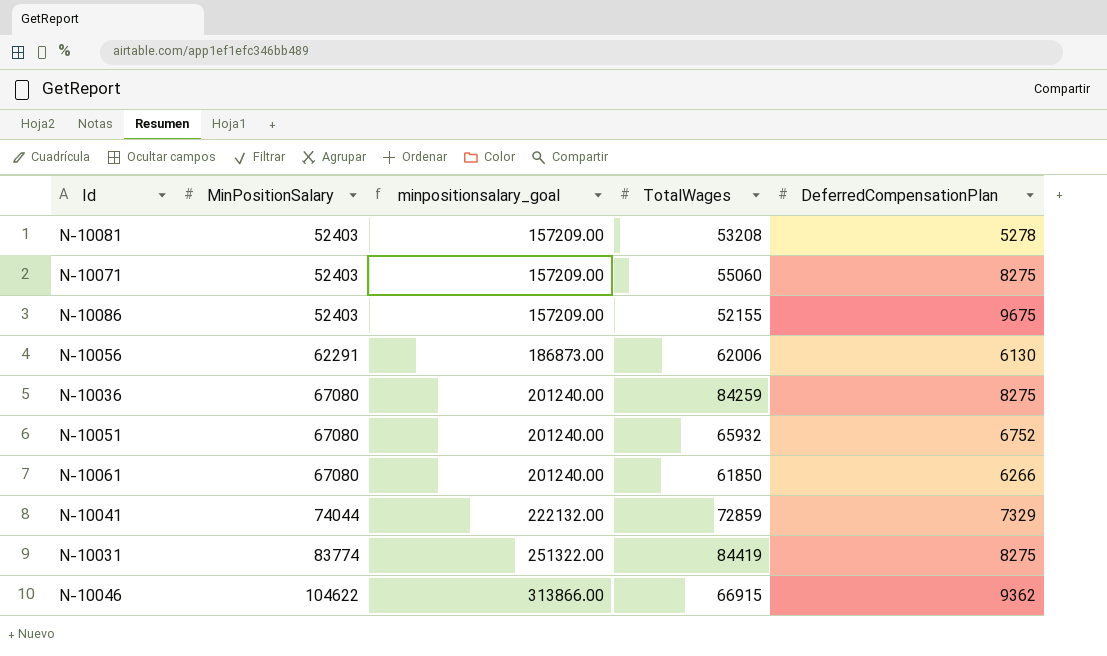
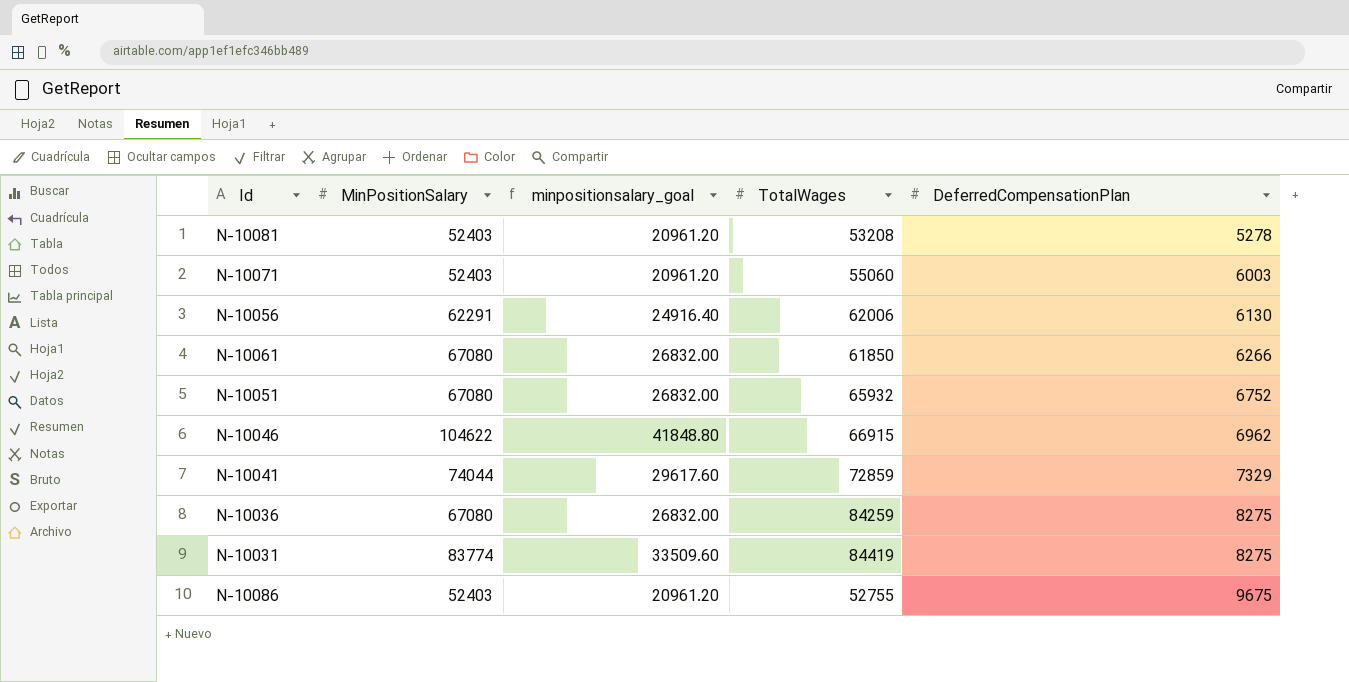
row order: MinPositionSalary ascending -> DeferredCompensationPlan ascending
column minpositionsalary_goal | formula: [MinPositionSalary] * 3 -> [MinPositionSalary] * 0.4
N-10071 | DeferredCompensationPlan: 8275 -> 6003
N-10046 | DeferredCompensationPlan: 9362 -> 6962
N-10086 | TotalWages: 52155 -> 52755

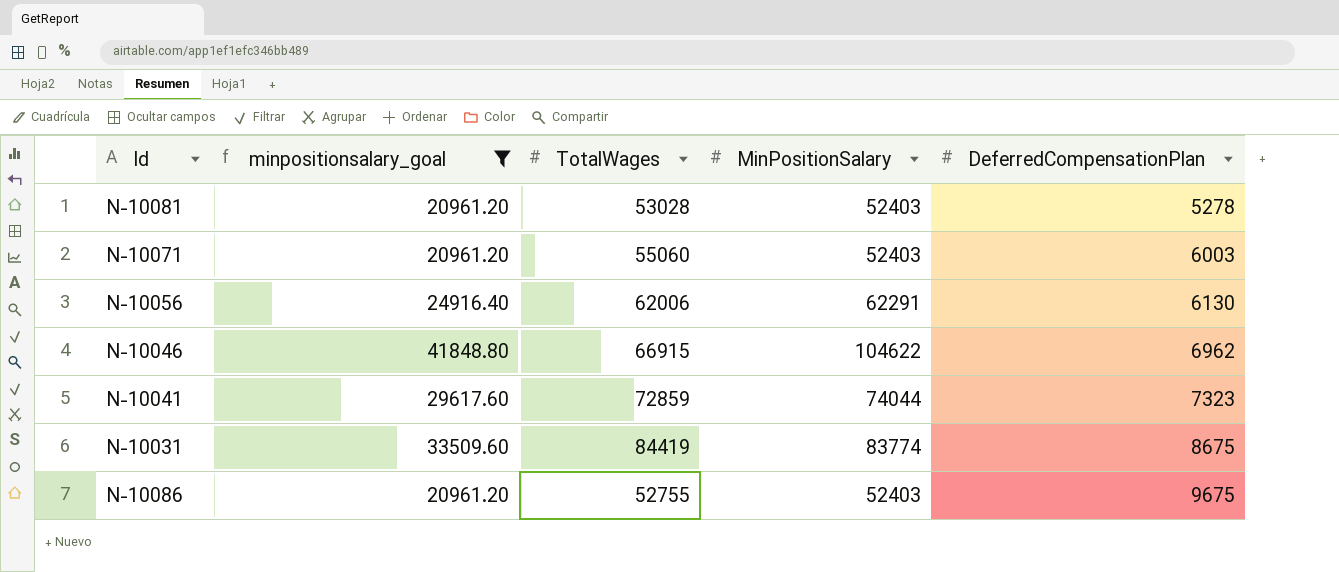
filter: none -> minpositionsalary_goal != 26832.00
column MinPositionSalary | position: 2 -> 4
N-10081 | TotalWages: 53208 -> 53028
N-10041 | DeferredCompensationPlan: 7329 -> 7323
N-10031 | DeferredCompensationPlan: 8275 -> 8675

